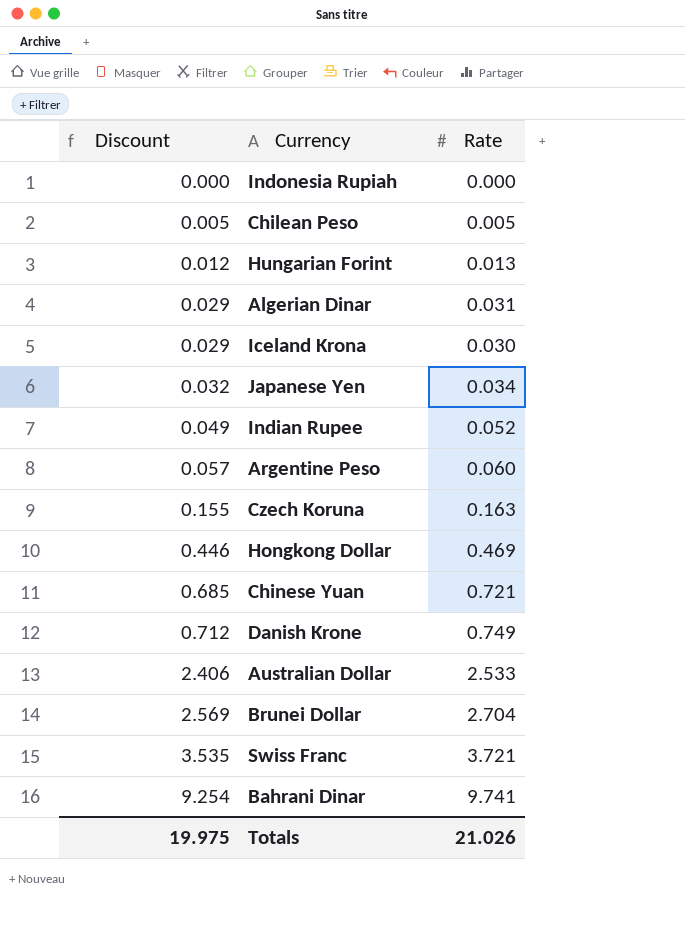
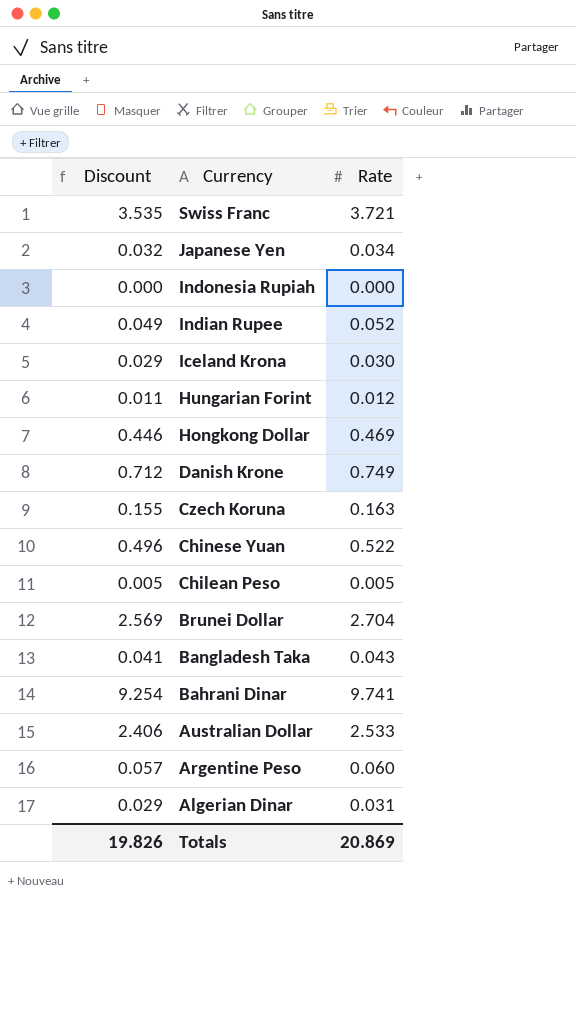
row order: Discount ascending -> Currency descending
Hungarian Forint | Discount: 0.012 -> 0.011
Hungarian Forint | Rate: 0.013 -> 0.012
Chinese Yuan | Discount: 0.685 -> 0.496
Chinese Yuan | Rate: 0.721 -> 0.522
row Bangladesh Taka: none -> 0.041 | 0.043
Totals | Discount: 19.975 -> 19.826
Totals | Rate: 21.026 -> 20.869

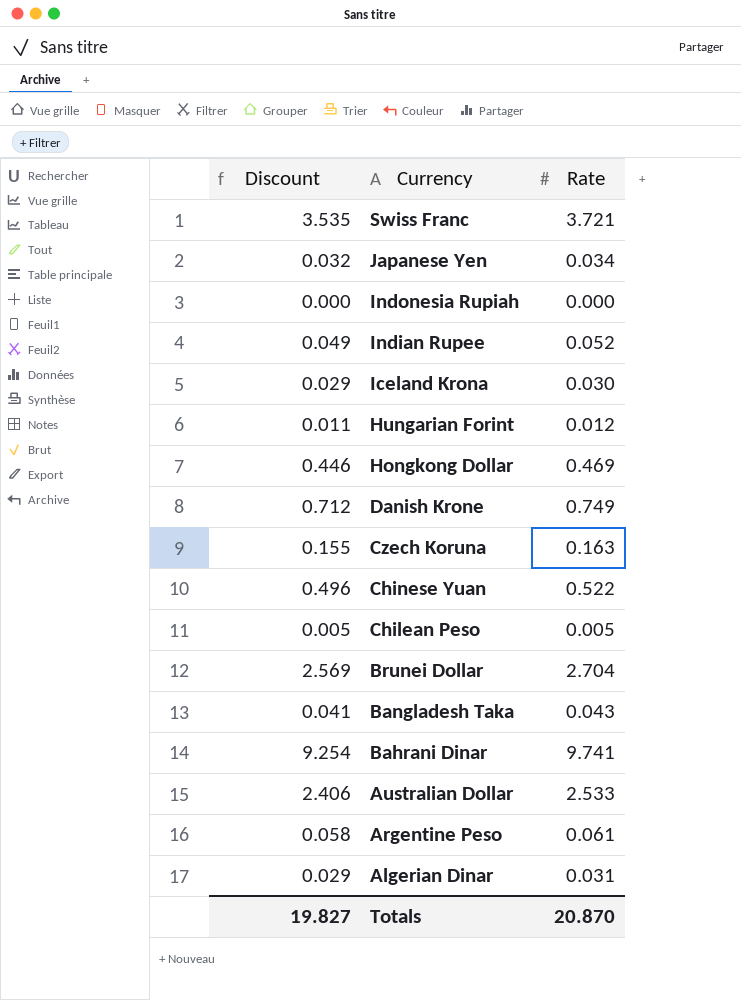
Argentine Peso | Discount: 0.057 -> 0.058
Argentine Peso | Rate: 0.060 -> 0.061
Totals | Discount: 19.826 -> 19.827
Totals | Rate: 20.869 -> 20.870

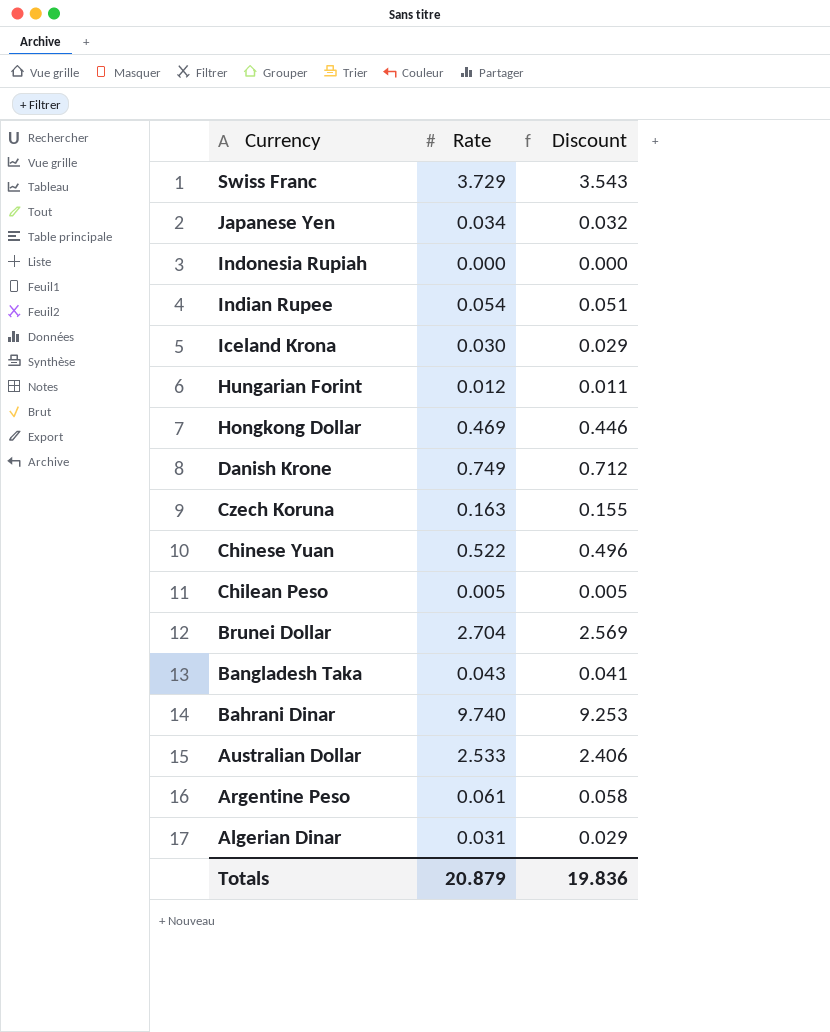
column Discount | position: 1 -> 3
Swiss Franc | Rate: 3.721 -> 3.729
Swiss Franc | Discount: 3.535 -> 3.543
Indian Rupee | Rate: 0.052 -> 0.054
Indian Rupee | Discount: 0.049 -> 0.051
Bahrani Dinar | Rate: 9.741 -> 9.740
Bahrani Dinar | Discount: 9.254 -> 9.253
Totals | Rate: 20.870 -> 20.879
Totals | Discount: 19.827 -> 19.836

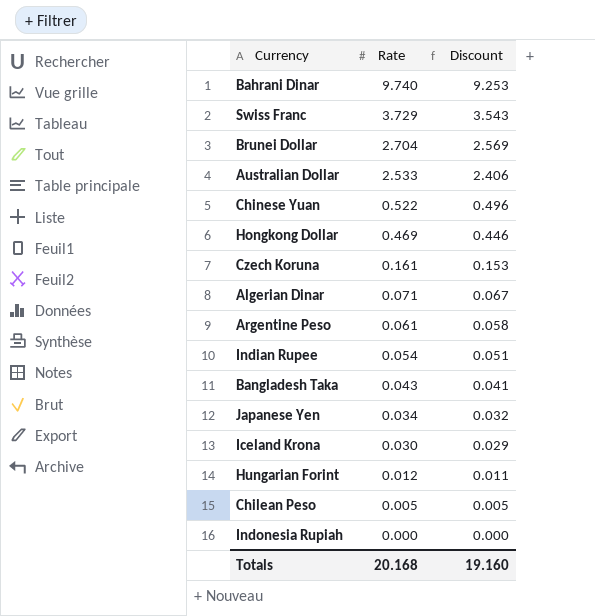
row order: Currency descending -> Rate descending
row Danish Krone: 0.749 | 0.712 -> none
Czech Koruna | Rate: 0.163 -> 0.161
Czech Koruna | Discount: 0.155 -> 0.153
Algerian Dinar | Rate: 0.031 -> 0.071
Algerian Dinar | Discount: 0.029 -> 0.067
Totals | Rate: 20.879 -> 20.168
Totals | Discount: 19.836 -> 19.160

